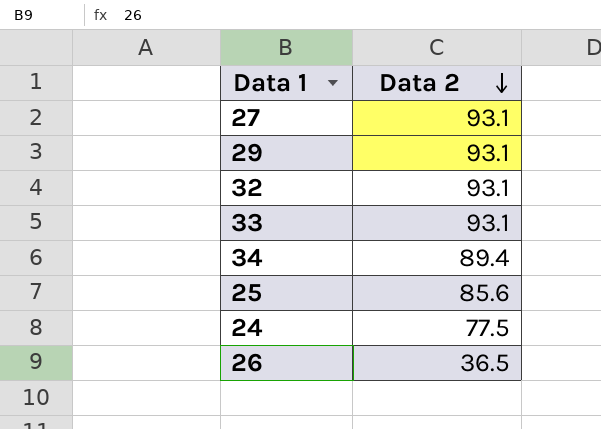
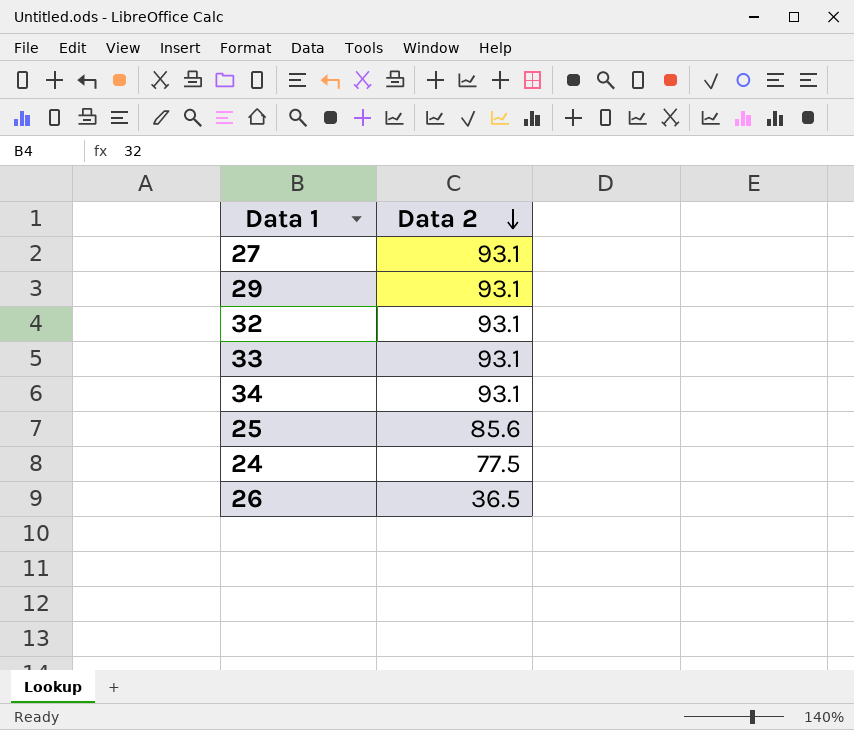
34 | Data 2: 89.4 -> 93.1

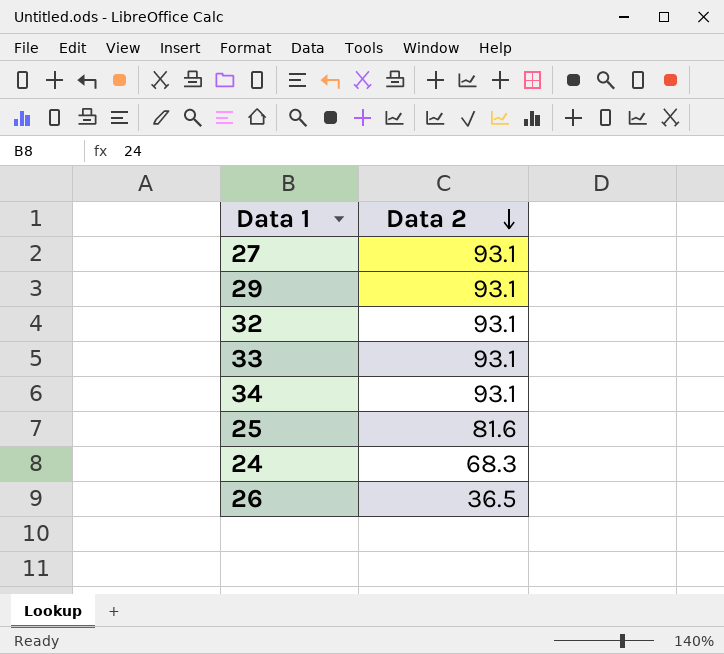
25 | Data 2: 85.6 -> 81.6
24 | Data 2: 77.5 -> 68.3

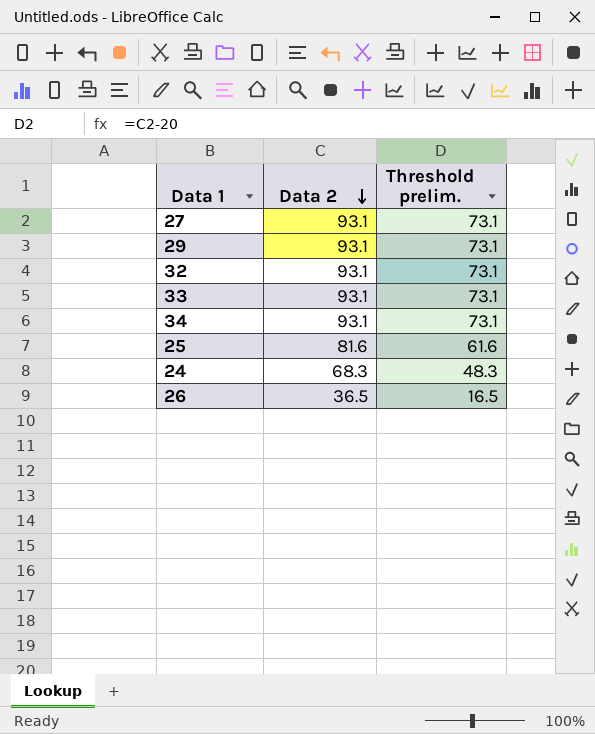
column Threshold prelim. | formula: none -> [Data 2] - 20

